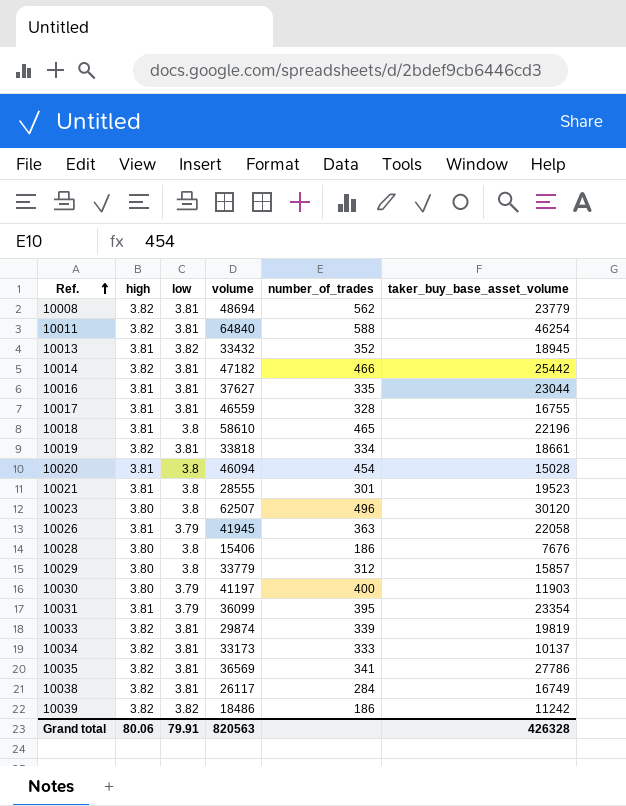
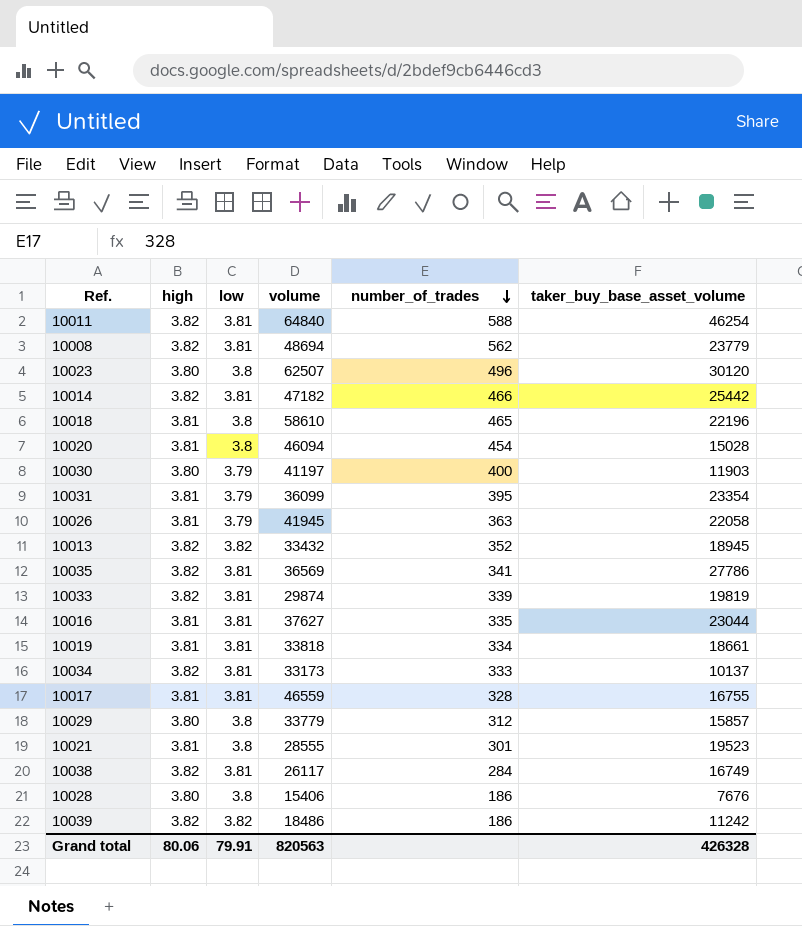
row order: Ref. ascending -> number_of_trades descending
10013 | high: 3.81 -> 3.82
10019 | high: 3.82 -> 3.81

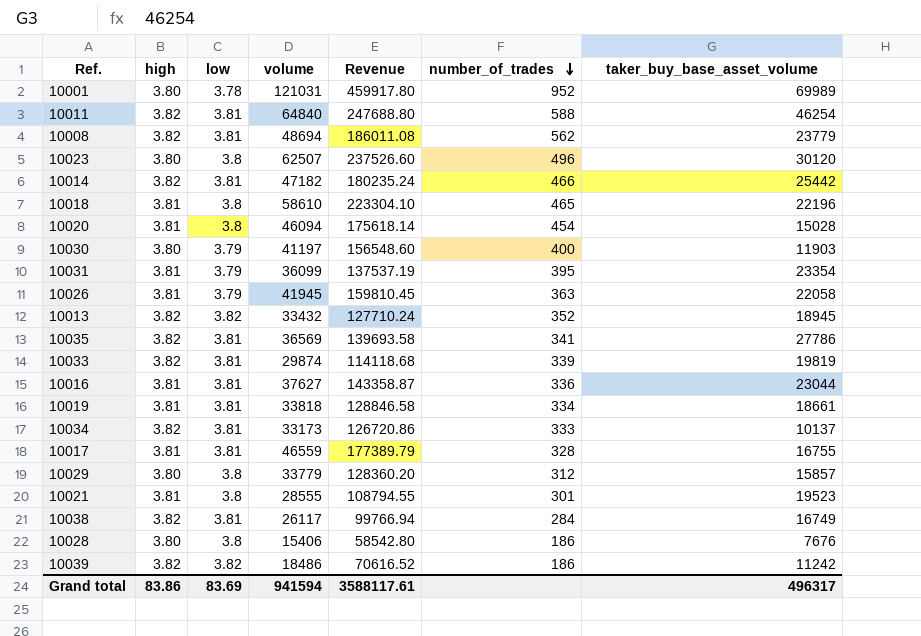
column Revenue | formula: none -> [high] * [volume]
row 10001: none -> 3.80 | 3.78 | 121031 | 459917.80 | 952 | 69989
10016 | number_of_trades: 335 -> 336
Grand total | high: 80.06 -> 83.86
Grand total | low: 79.91 -> 83.69
Grand total | volume: 820563 -> 941594
Grand total | taker_buy_base_asset_volume: 426328 -> 496317

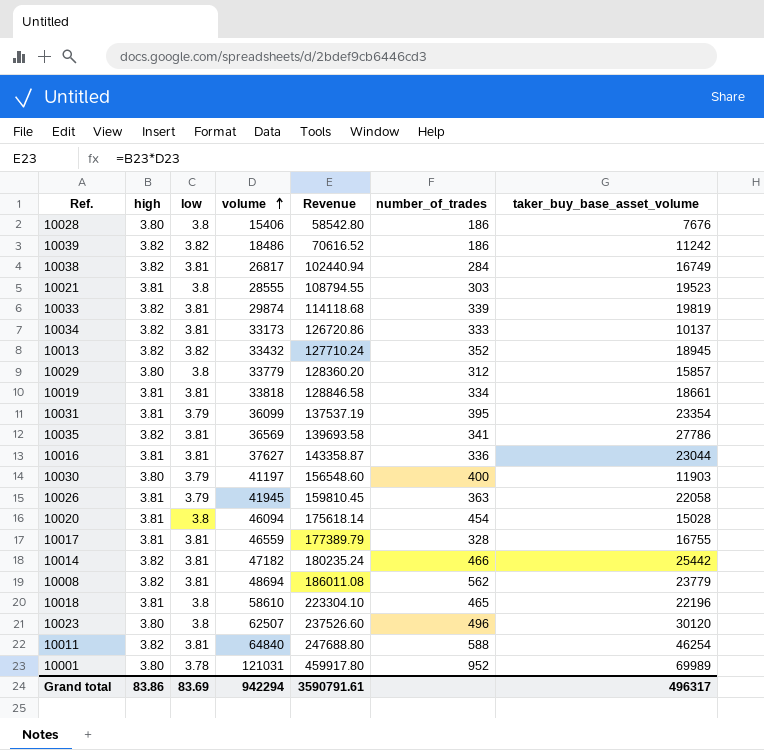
row order: number_of_trades descending -> volume ascending
10038 | volume: 26117 -> 26817
10038 | Revenue: 99766.94 -> 102440.94
10021 | number_of_trades: 301 -> 303
Grand total | volume: 941594 -> 942294
Grand total | Revenue: 3588117.61 -> 3590791.61

